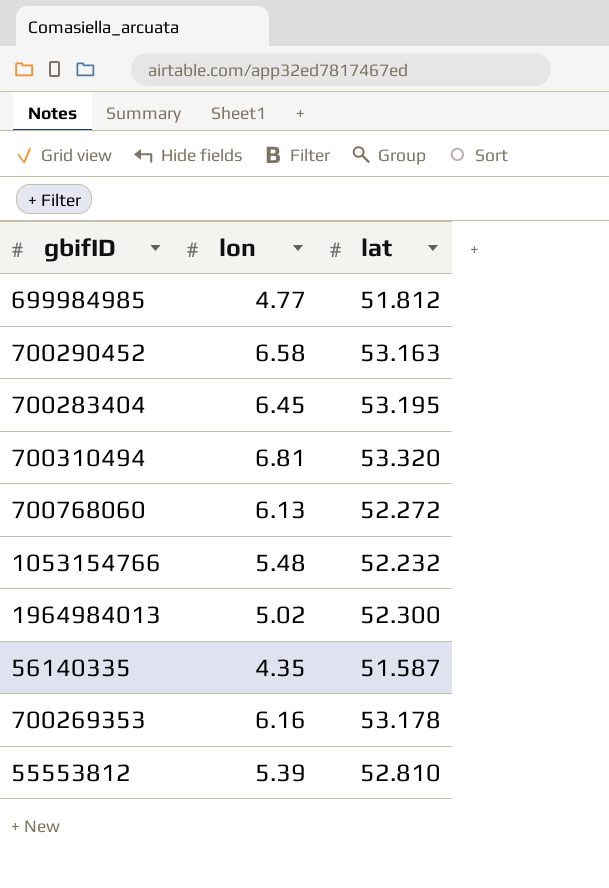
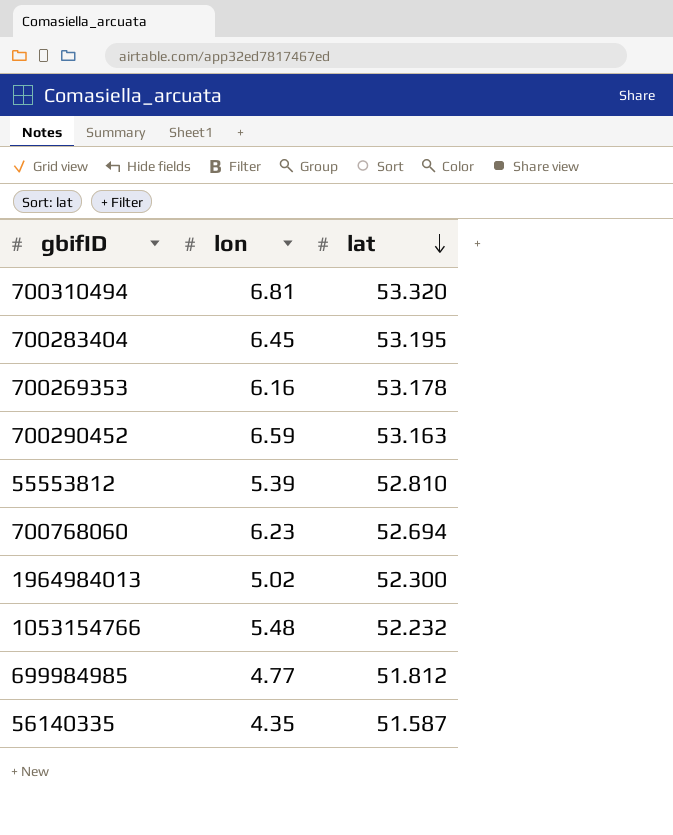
row order: none -> lat descending
700290452 | lon: 6.58 -> 6.59
700768060 | lon: 6.13 -> 6.23
700768060 | lat: 52.272 -> 52.694

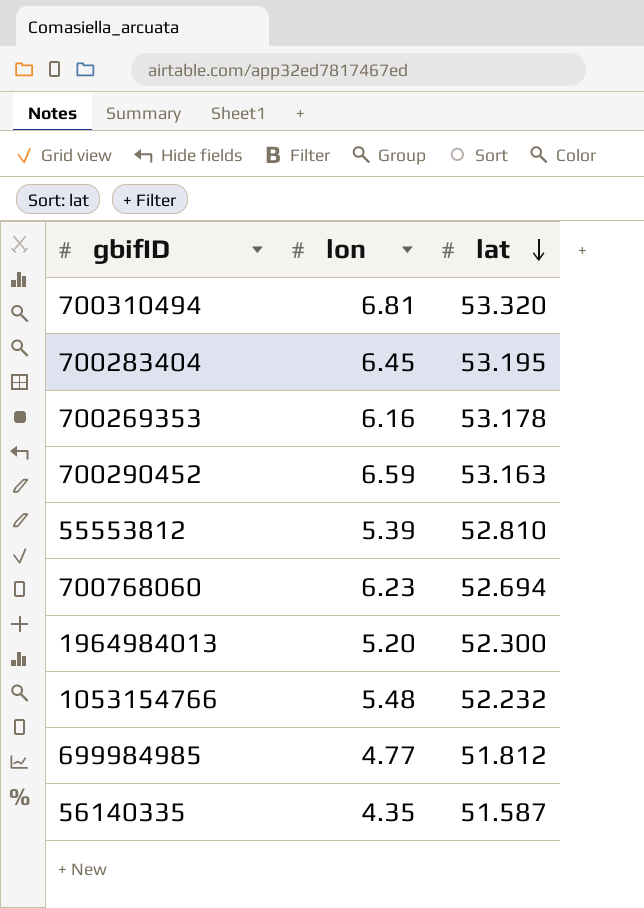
1964984013 | lon: 5.02 -> 5.20

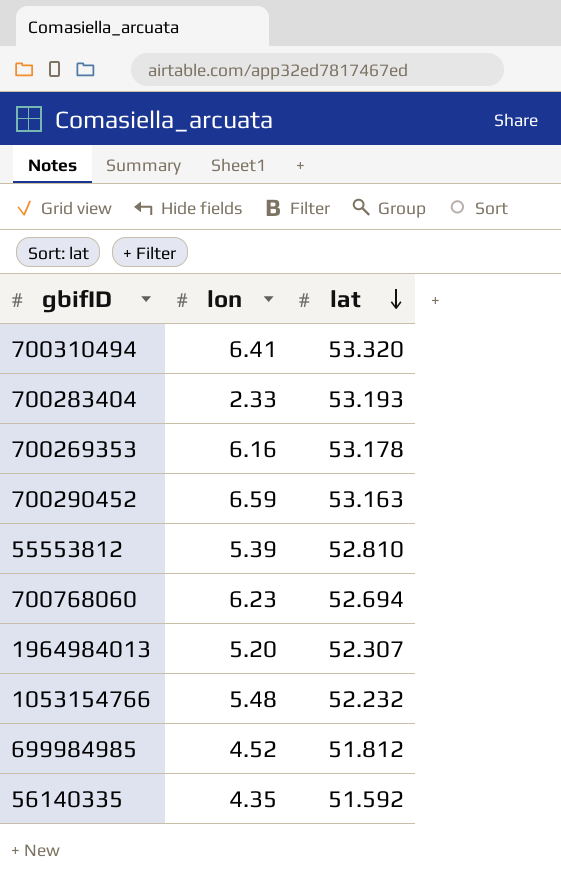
700310494 | lon: 6.81 -> 6.41
700283404 | lon: 6.45 -> 2.33
700283404 | lat: 53.195 -> 53.193
1964984013 | lat: 52.300 -> 52.307
699984985 | lon: 4.77 -> 4.52
56140335 | lat: 51.587 -> 51.592

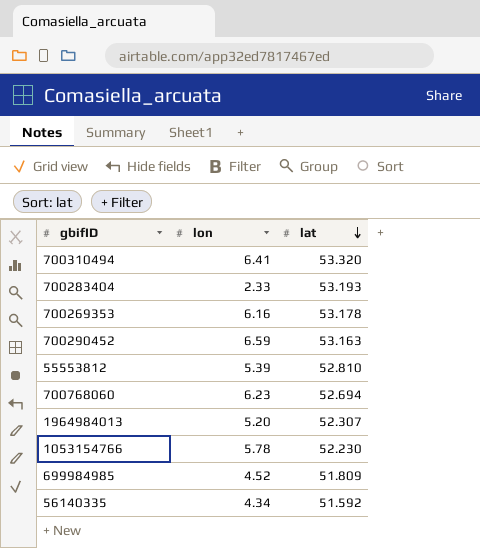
1053154766 | lon: 5.48 -> 5.78
1053154766 | lat: 52.232 -> 52.230
699984985 | lat: 51.812 -> 51.809
56140335 | lon: 4.35 -> 4.34

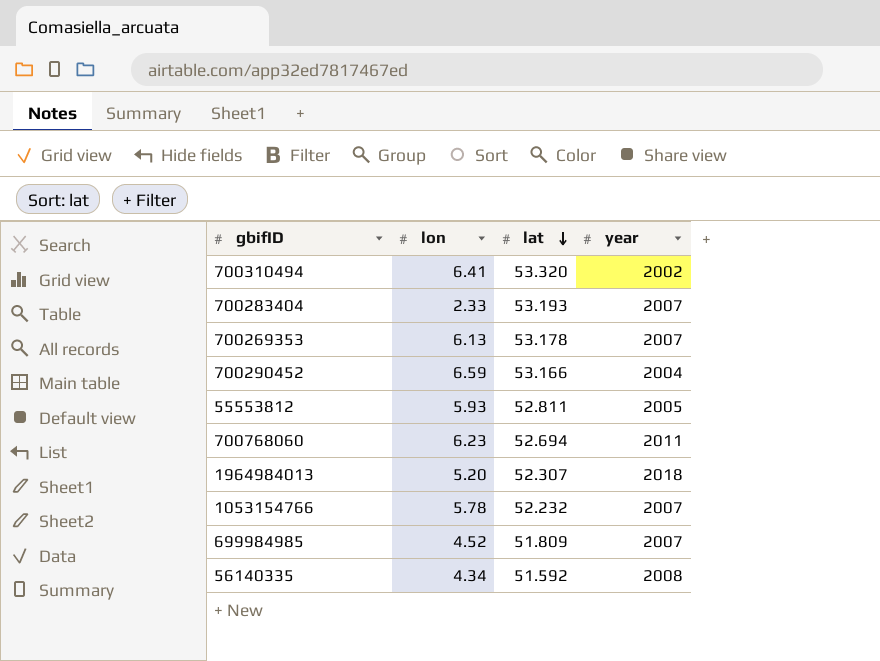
column year | position: none -> 4
700269353 | lon: 6.16 -> 6.13
700290452 | lat: 53.163 -> 53.166
55553812 | lon: 5.39 -> 5.93
55553812 | lat: 52.810 -> 52.811
1053154766 | lat: 52.230 -> 52.232

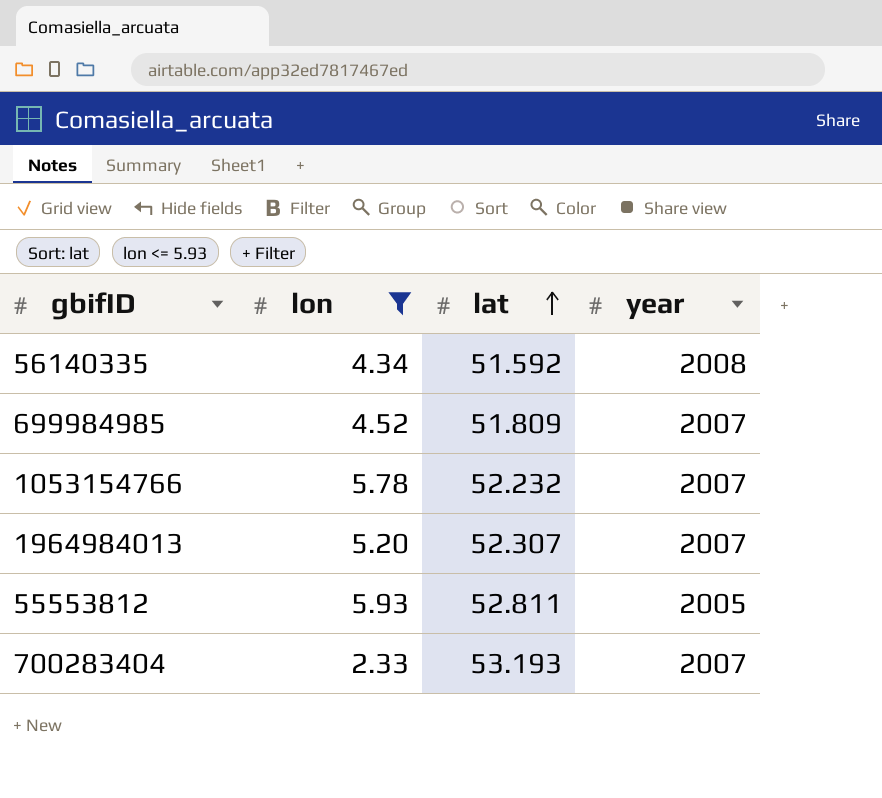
filter: none -> lon <= 5.93
row order: lat descending -> lat ascending
1964984013 | year: 2018 -> 2007

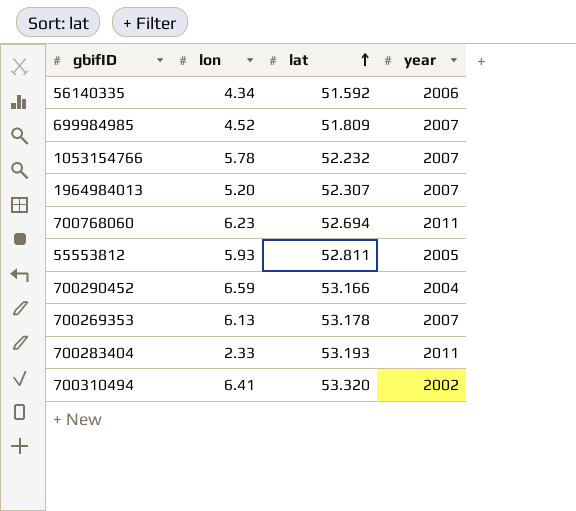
filter: lon <= 5.93 -> none
56140335 | year: 2008 -> 2006
700283404 | year: 2007 -> 2011

